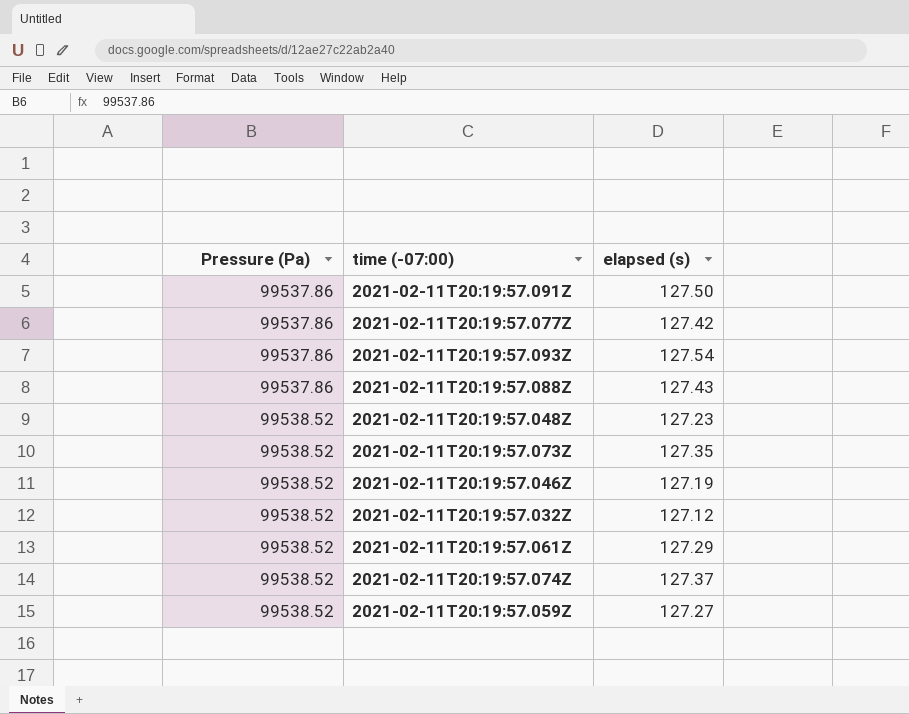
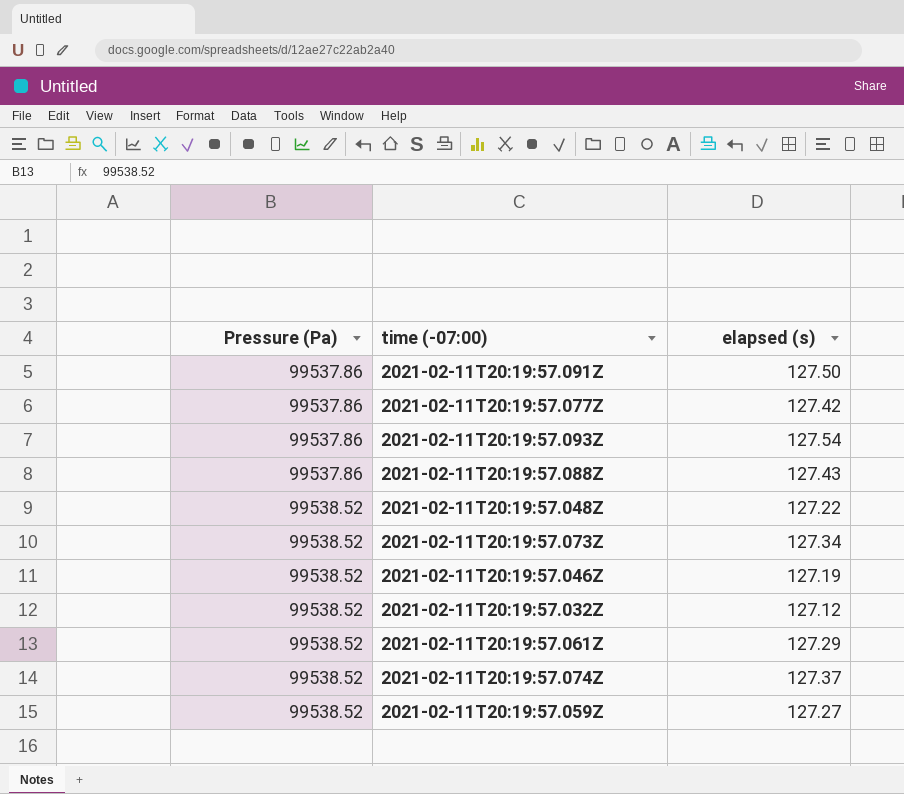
2021-02-11T20:19:57.048Z | elapsed (s): 127.23 -> 127.22
2021-02-11T20:19:57.073Z | elapsed (s): 127.35 -> 127.34

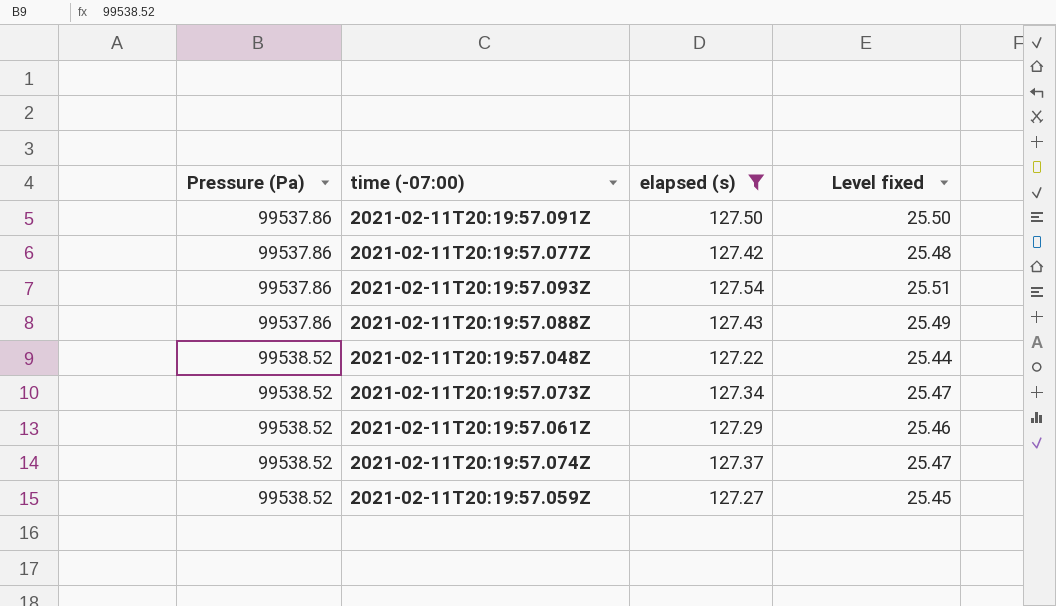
filter: none -> elapsed (s) >= 127.22
column Level fixed | formula: none -> [elapsed (s)] * 0.2

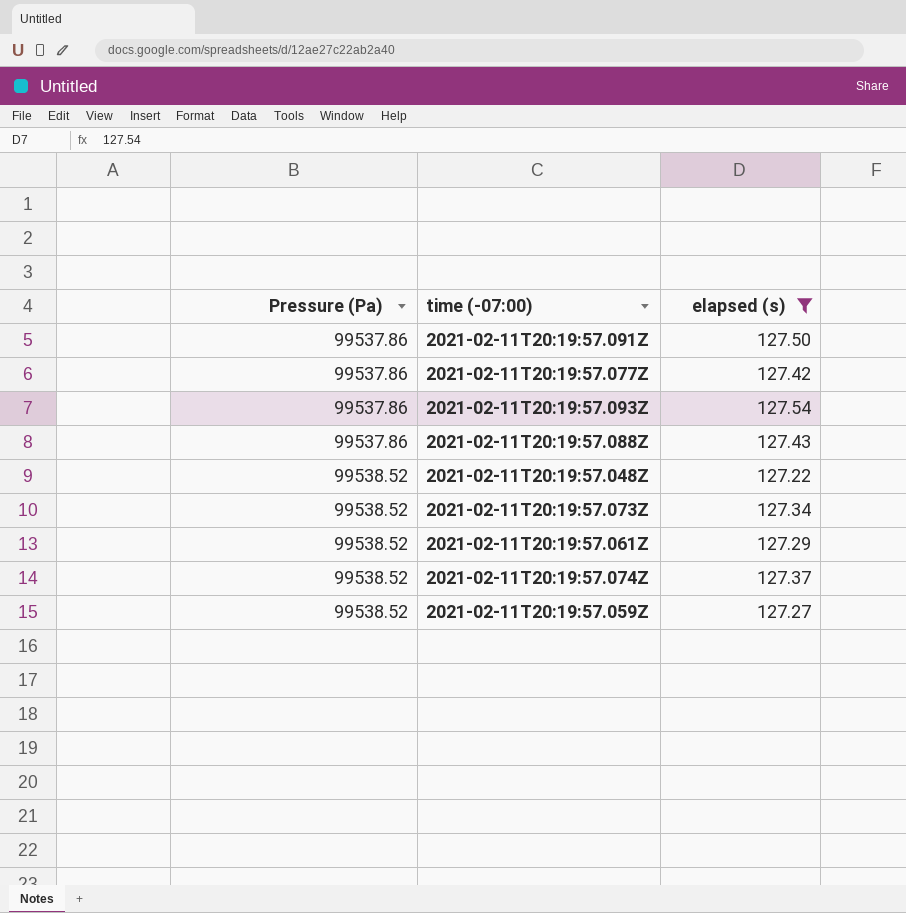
column Level fixed | formula: [elapsed (s)] * 0.2 -> none

